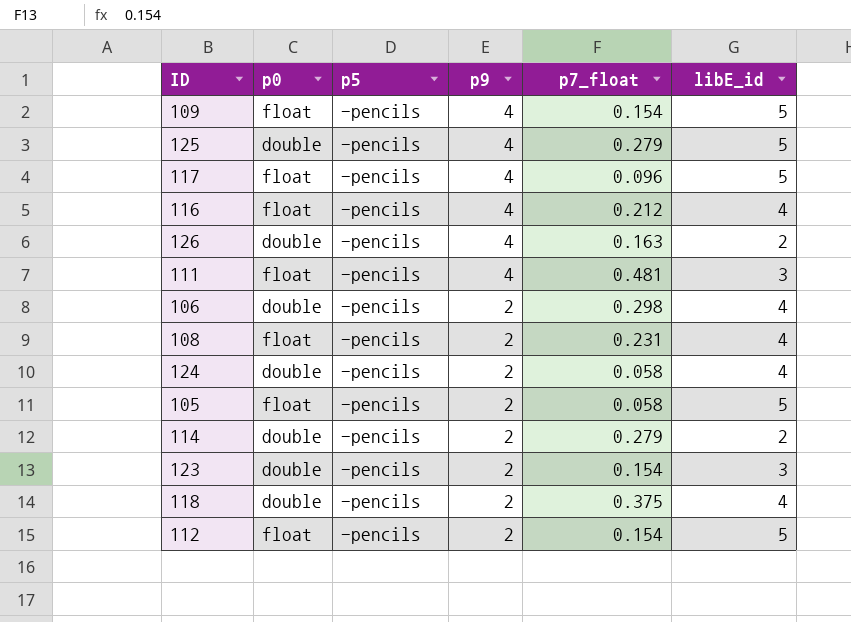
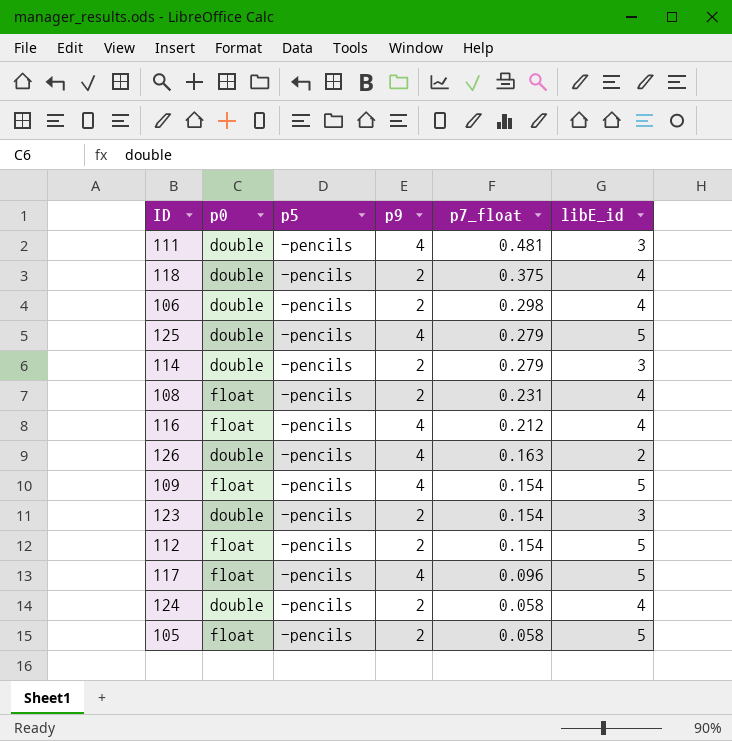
row order: p9 descending -> p7_float descending
111 | p0: float -> double
114 | libE_id: 2 -> 3

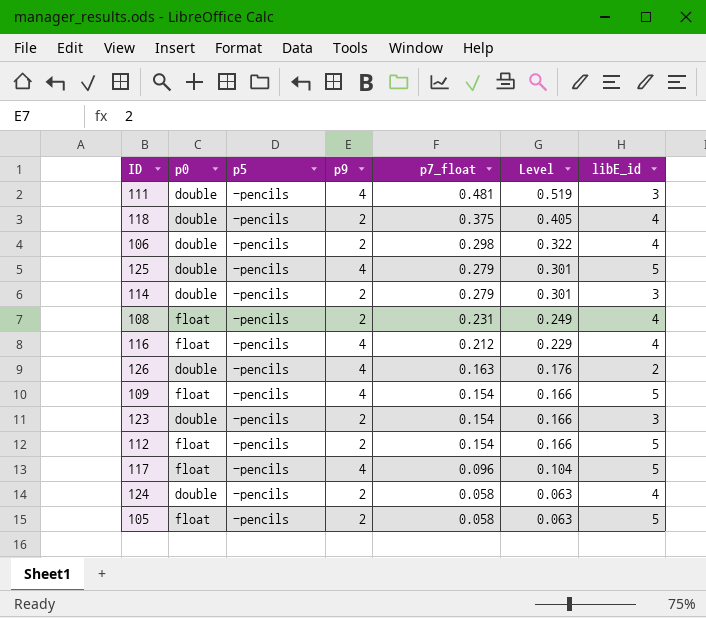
column Level | formula: none -> [p7_float] * 1.08

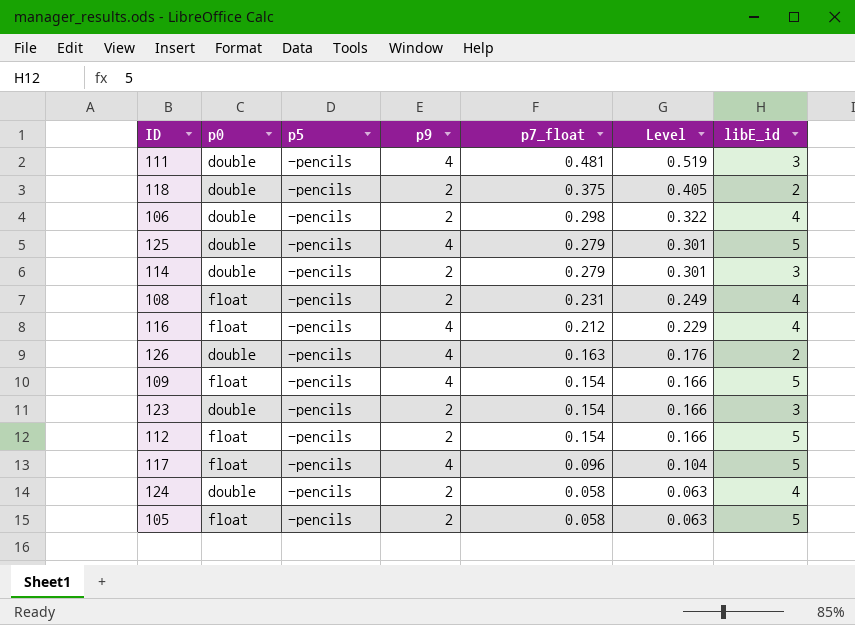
118 | libE_id: 4 -> 2

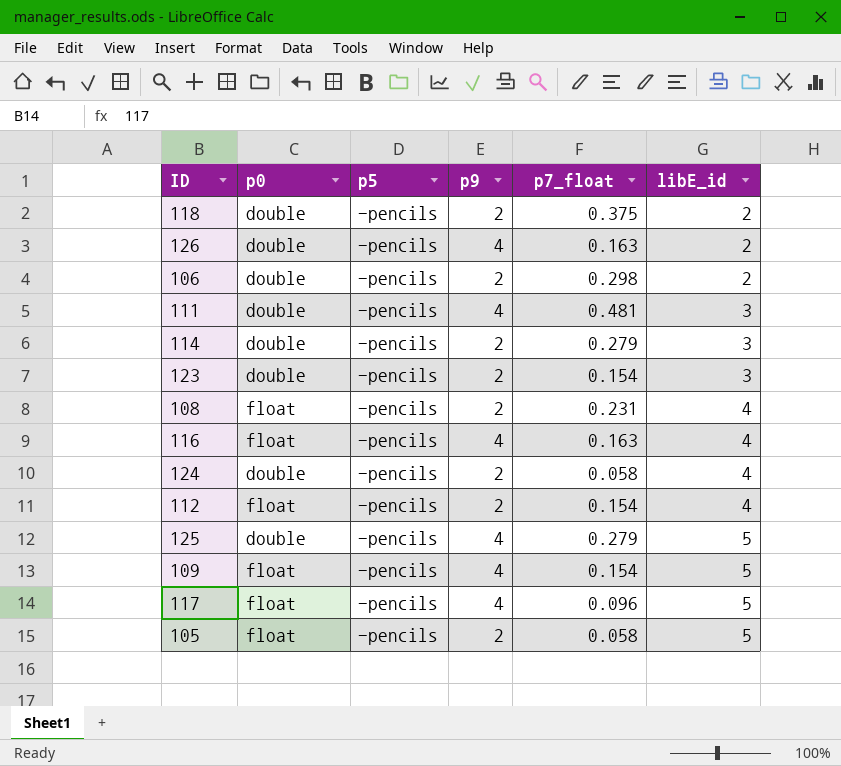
row order: p7_float descending -> libE_id ascending
column Level | formula: [p7_float] * 1.08 -> none
106 | libE_id: 4 -> 2
116 | p7_float: 0.212 -> 0.163
112 | libE_id: 5 -> 4

